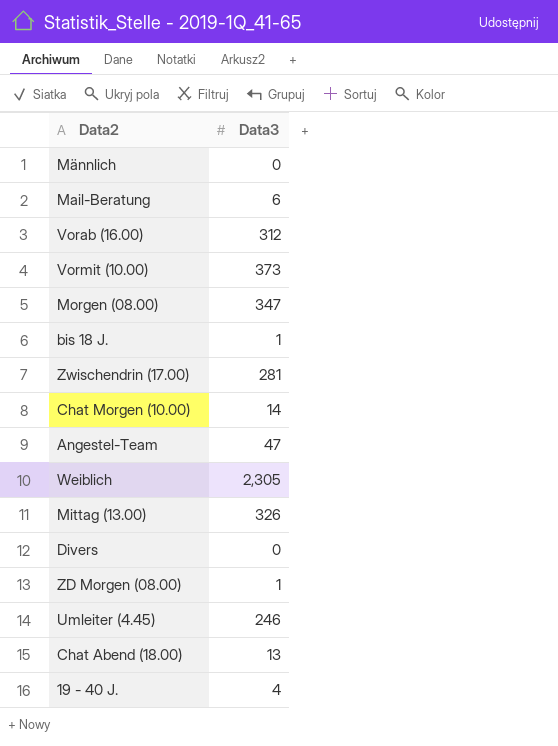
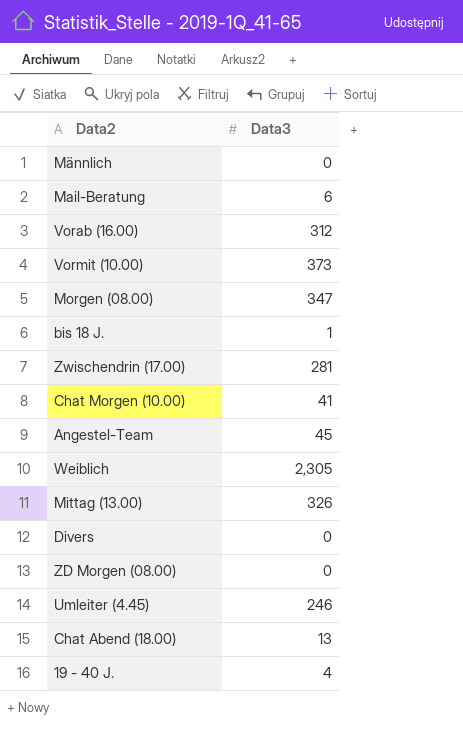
Chat Morgen (10.00) | Data3: 14 -> 41
Angestel-Team | Data3: 47 -> 45
ZD Morgen (08.00) | Data3: 1 -> 0

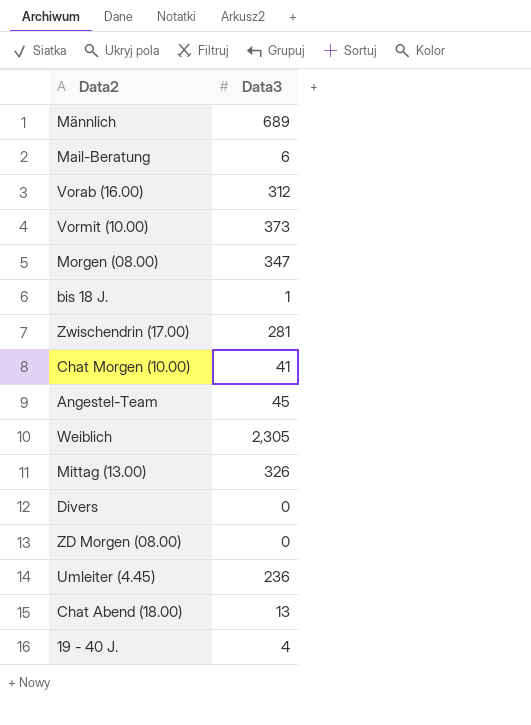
Männlich | Data3: 0 -> 689
Umleiter (4.45) | Data3: 246 -> 236

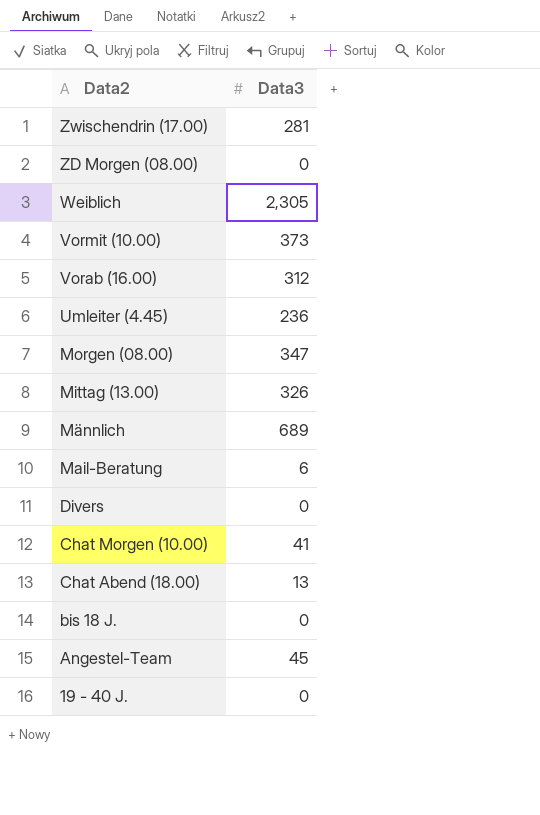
row order: none -> Data2 descending
bis 18 J. | Data3: 1 -> 0
19 - 40 J. | Data3: 4 -> 0

